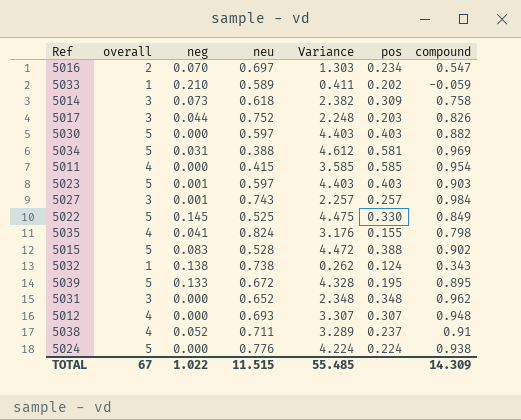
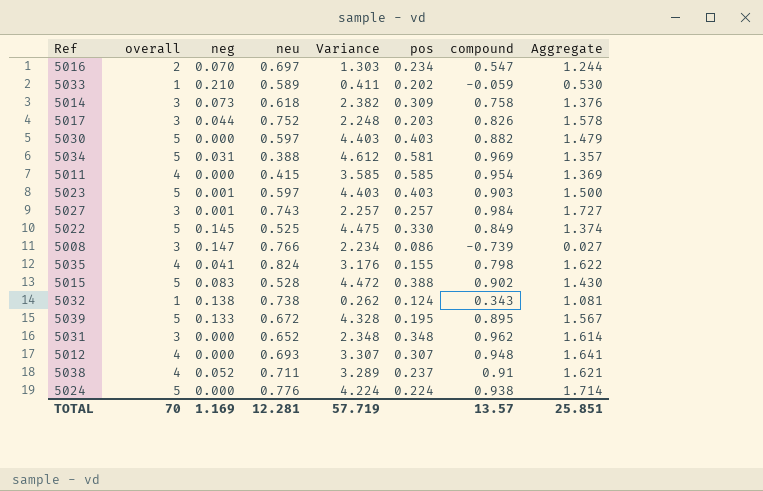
column Aggregate | formula: none -> [neu] + [compound]
row 5008: none -> 3 | 0.147 | 0.766 | 2.234 | 0.086 | -0.739 | 0.027
TOTAL | overall: 67 -> 70
TOTAL | neg: 1.022 -> 1.169
TOTAL | neu: 11.515 -> 12.281
TOTAL | Variance: 55.485 -> 57.719
TOTAL | compound: 14.309 -> 13.57

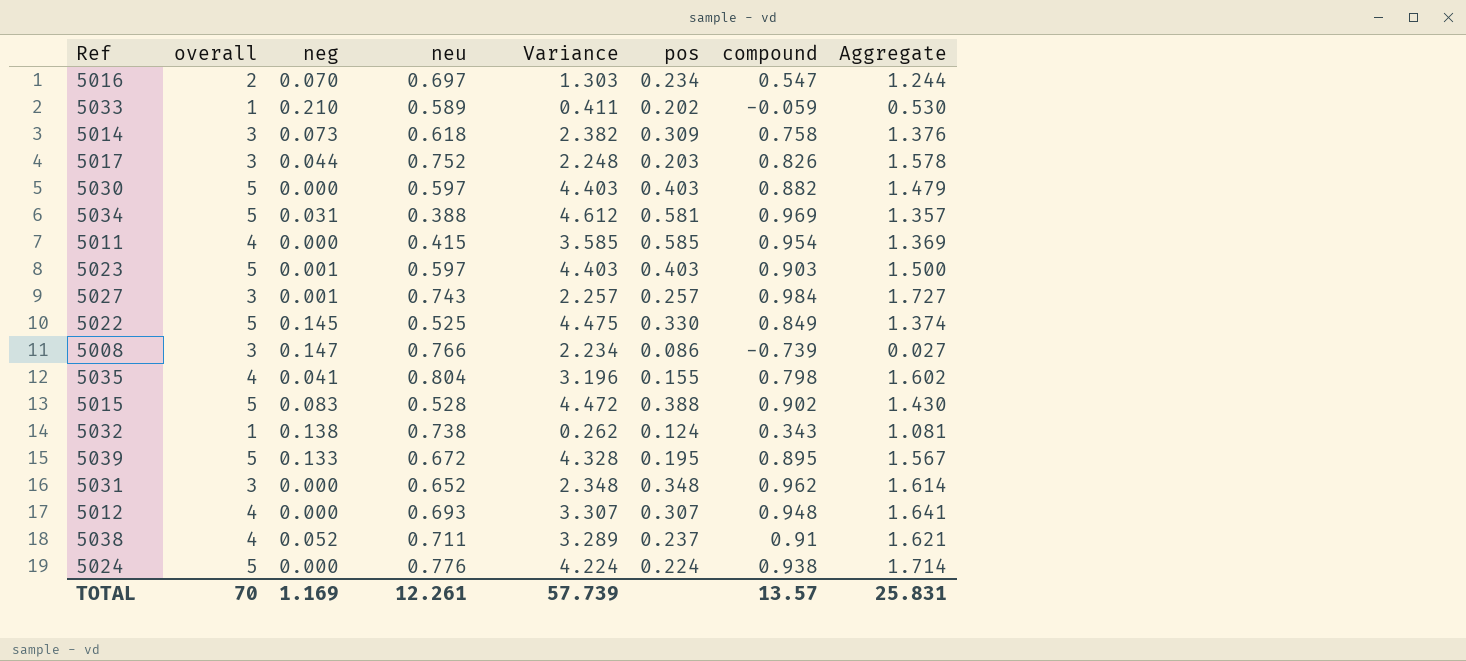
5035 | neu: 0.824 -> 0.804
5035 | Variance: 3.176 -> 3.196
5035 | Aggregate: 1.622 -> 1.602
TOTAL | neu: 12.281 -> 12.261
TOTAL | Variance: 57.719 -> 57.739
TOTAL | Aggregate: 25.851 -> 25.831

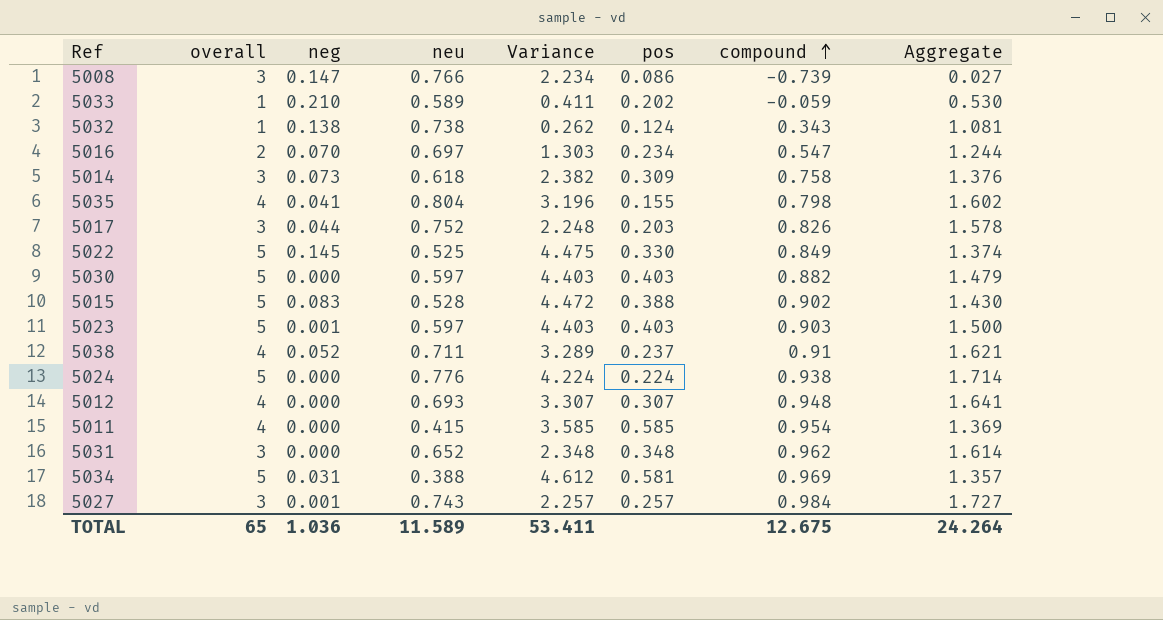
row order: none -> compound ascending
row 5039: 5 | 0.133 | 0.672 | 4.328 | 0.195 | 0.895 | 1.567 -> none
TOTAL | overall: 70 -> 65
TOTAL | neg: 1.169 -> 1.036
TOTAL | neu: 12.261 -> 11.589
TOTAL | Variance: 57.739 -> 53.411
TOTAL | compound: 13.57 -> 12.675
TOTAL | Aggregate: 25.831 -> 24.264

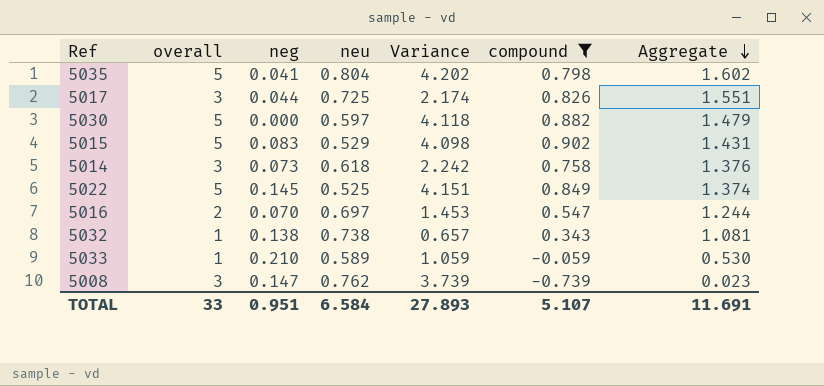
filter: none -> compound <= 0.902
row order: compound ascending -> Aggregate descending
column pos | position: 6 -> none
column Variance | formula: [overall] - [neu] -> [overall] - [compound]
5035 | overall: 4 -> 5
5017 | neu: 0.752 -> 0.725
5017 | Aggregate: 1.578 -> 1.551
5015 | neu: 0.528 -> 0.529
5015 | Aggregate: 1.430 -> 1.431
5008 | neu: 0.766 -> 0.762
5008 | Aggregate: 0.027 -> 0.023
TOTAL | overall: 65 -> 33
TOTAL | neg: 1.036 -> 0.951
TOTAL | neu: 11.589 -> 6.584
TOTAL | Variance: 53.411 -> 27.893
TOTAL | compound: 12.675 -> 5.107
TOTAL | Aggregate: 24.264 -> 11.691

